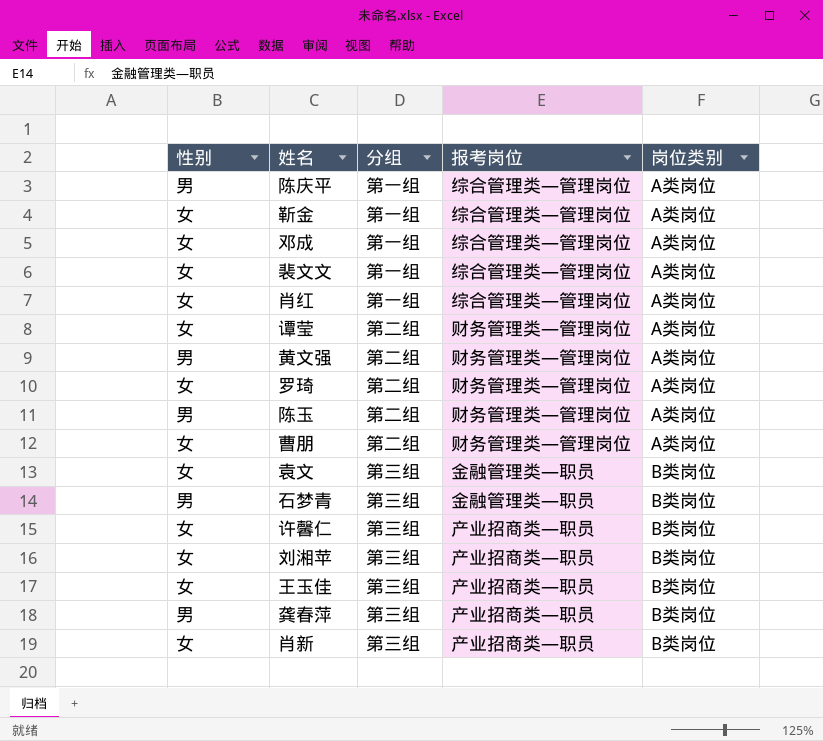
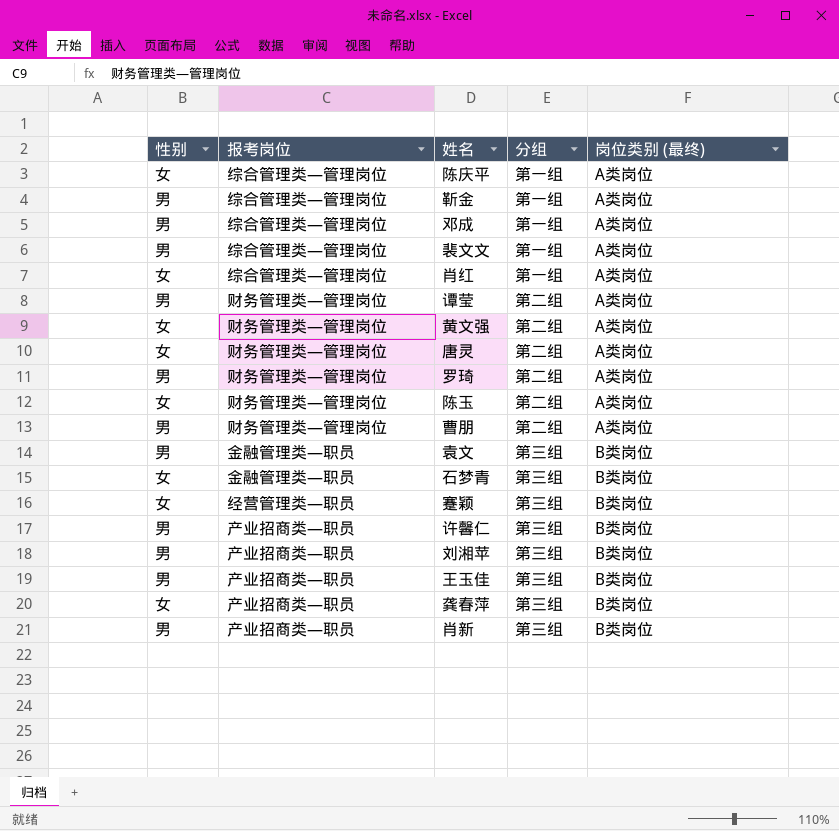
column 报考岗位 | position: 4 -> 2
column name: 岗位类别 -> 岗位类别 (最终)
陈庆平 | 性别: 男 -> 女
靳金 | 性别: 女 -> 男
邓成 | 性别: 女 -> 男
裴文文 | 性别: 女 -> 男
谭莹 | 性别: 女 -> 男
黄文强 | 性别: 男 -> 女
row 唐灵: none -> 女 | 财务管理类—管理岗位 | 第二组 | A类岗位
罗琦 | 性别: 女 -> 男
陈玉 | 性别: 男 -> 女
曹朋 | 性别: 女 -> 男
袁文 | 性别: 女 -> 男
石梦青 | 性别: 男 -> 女
row 蹇颖: none -> 女 | 经营管理类—职员 | 第三组 | B类岗位
许馨仁 | 性别: 女 -> 男
刘湘苹 | 性别: 女 -> 男
王玉佳 | 性别: 女 -> 男
龚春萍 | 性别: 男 -> 女
肖新 | 性别: 女 -> 男

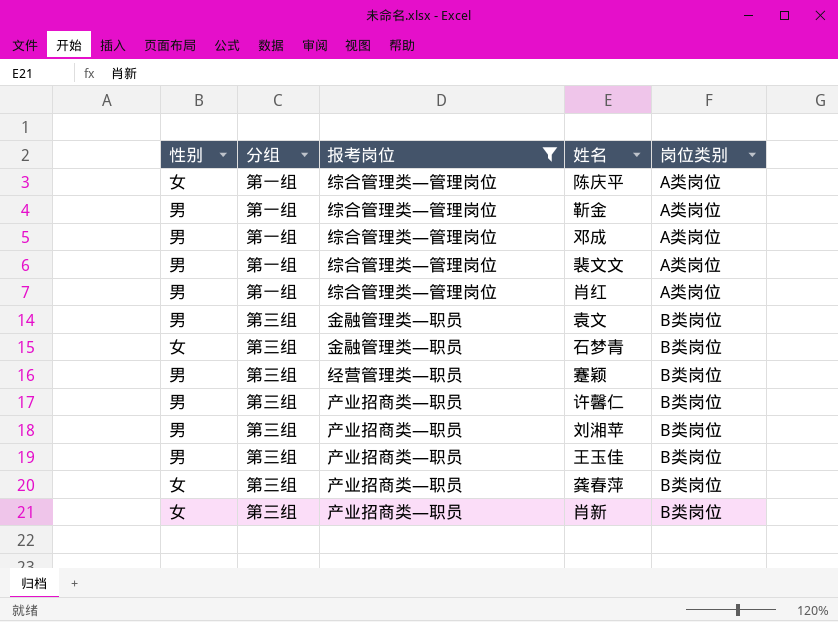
filter: none -> 报考岗位 != 财务管理类—管理岗位
column 分组 | position: 4 -> 2
column name: 岗位类别 (最终) -> 岗位类别
肖红 | 性别: 女 -> 男
蹇颖 | 性别: 女 -> 男
肖新 | 性别: 男 -> 女

